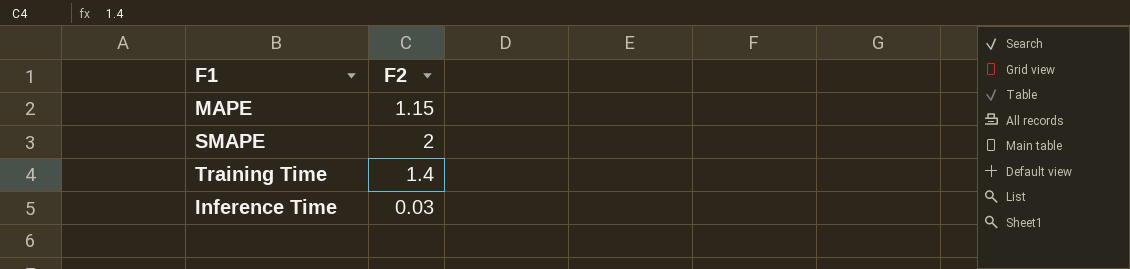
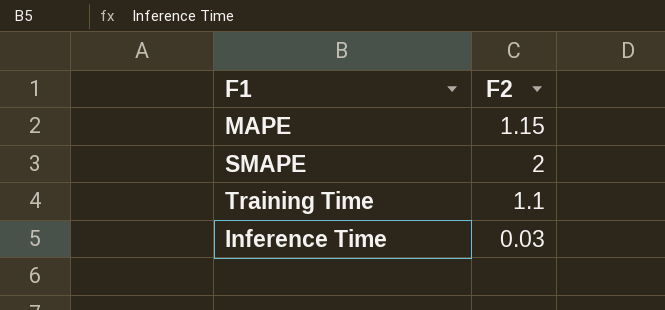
Training Time | F2: 1.4 -> 1.1

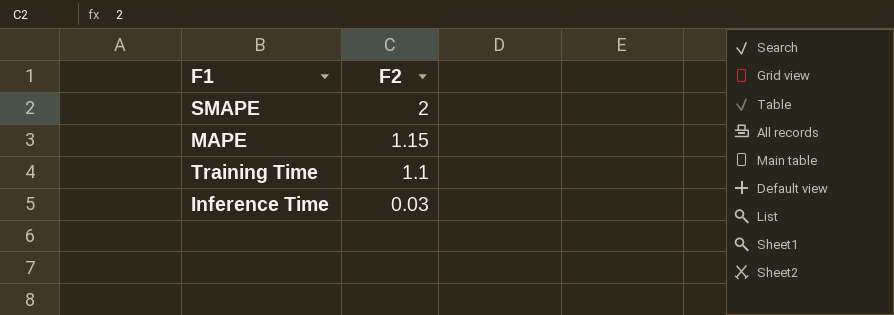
row order: none -> F2 descending

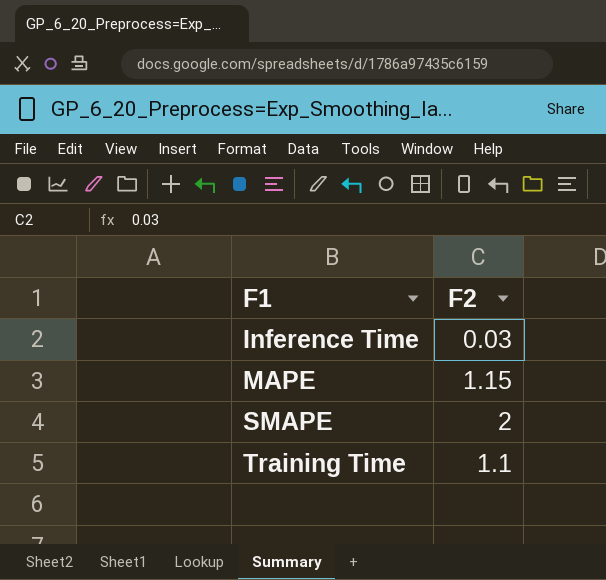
row order: F2 descending -> F1 ascending

